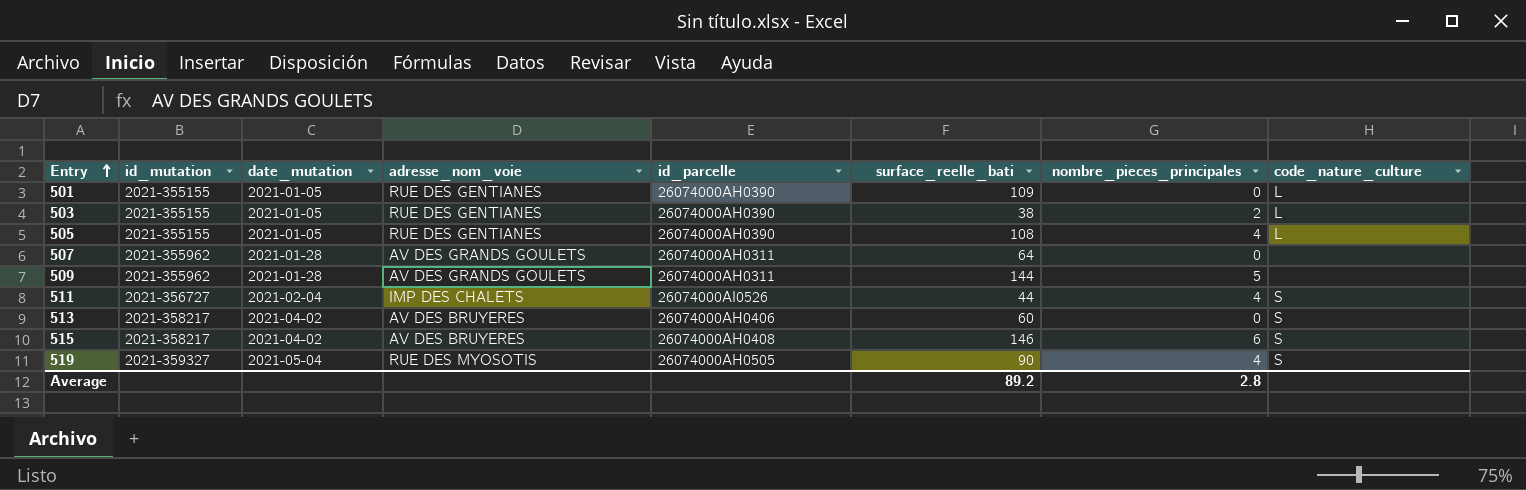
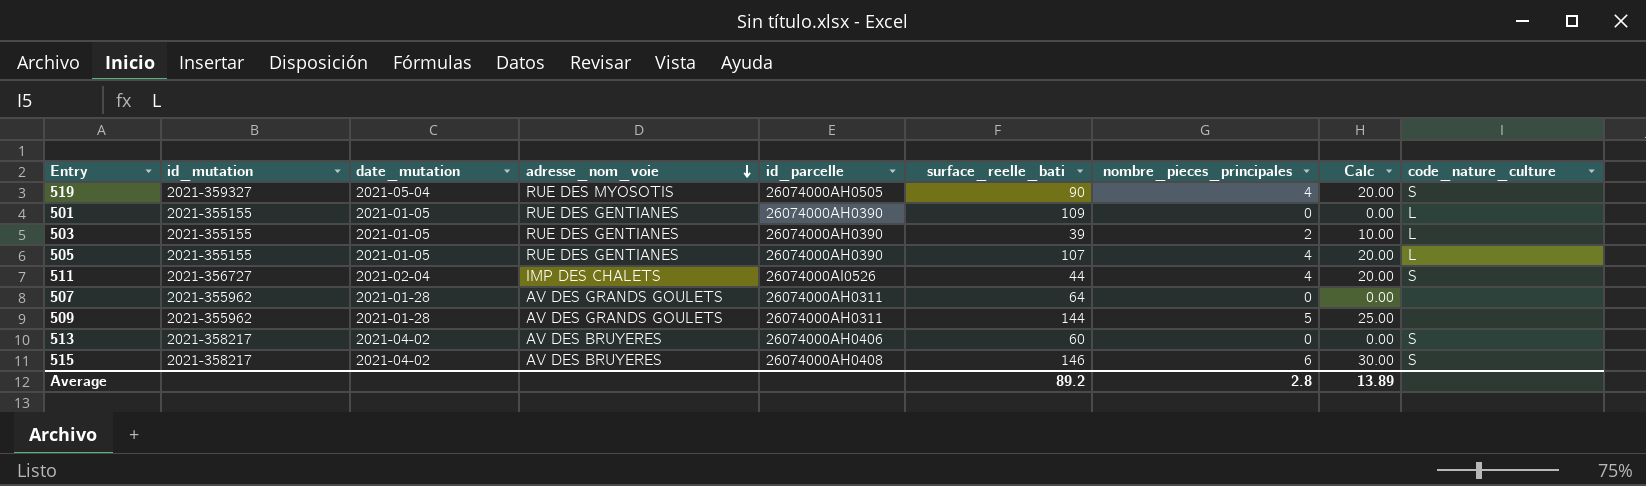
row order: Entry ascending -> adresse_nom_voie descending
column Calc | formula: none -> [nombre_pieces_principales] * 5
503 | surface_reelle_bati: 38 -> 39
505 | surface_reelle_bati: 108 -> 107

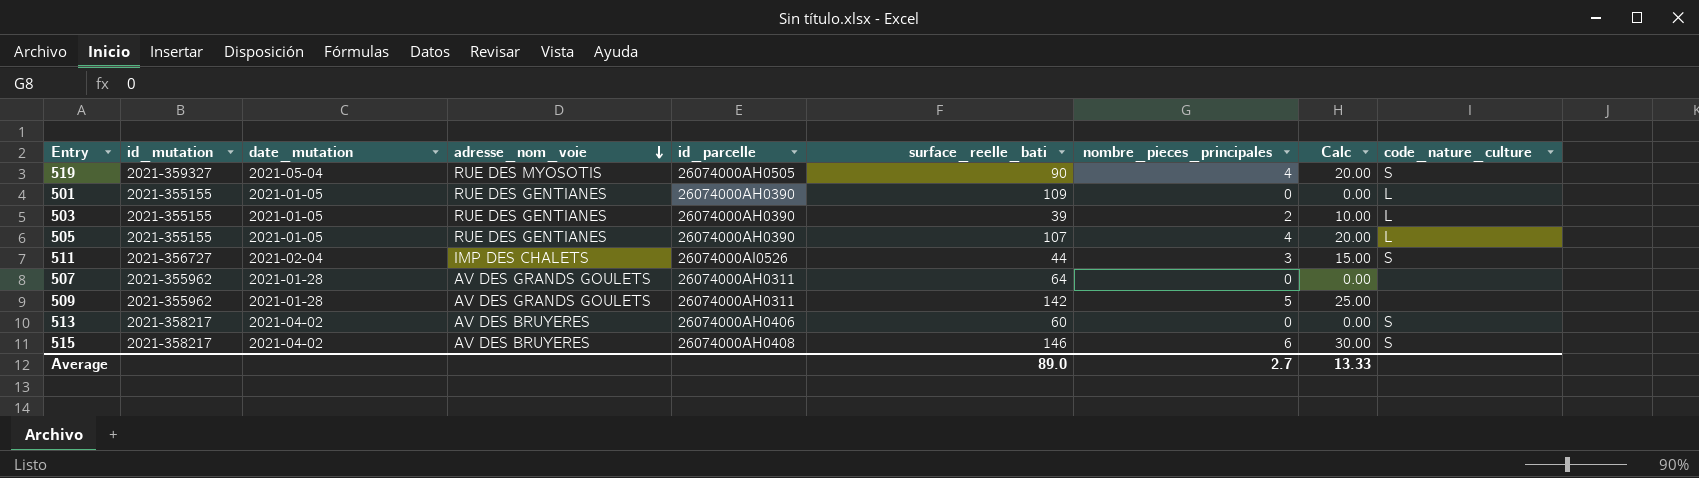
511 | nombre_pieces_principales: 4 -> 3
511 | Calc: 20.00 -> 15.00
509 | surface_reelle_bati: 144 -> 142
Average | surface_reelle_bati: 89.2 -> 89.0
Average | nombre_pieces_principales: 2.8 -> 2.7
Average | Calc: 13.89 -> 13.33

